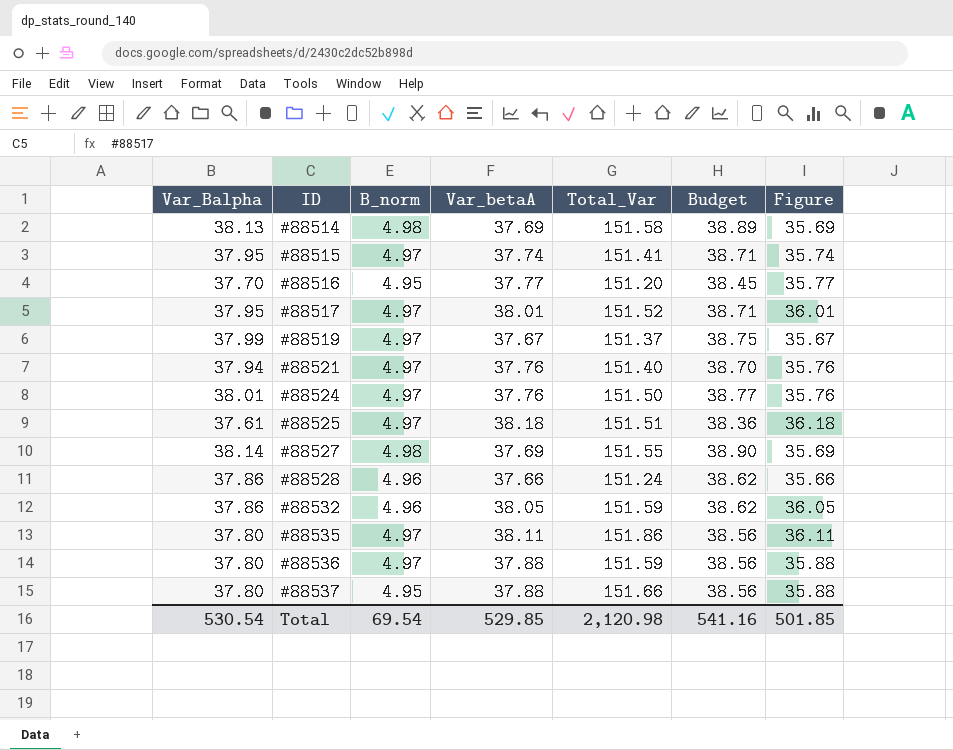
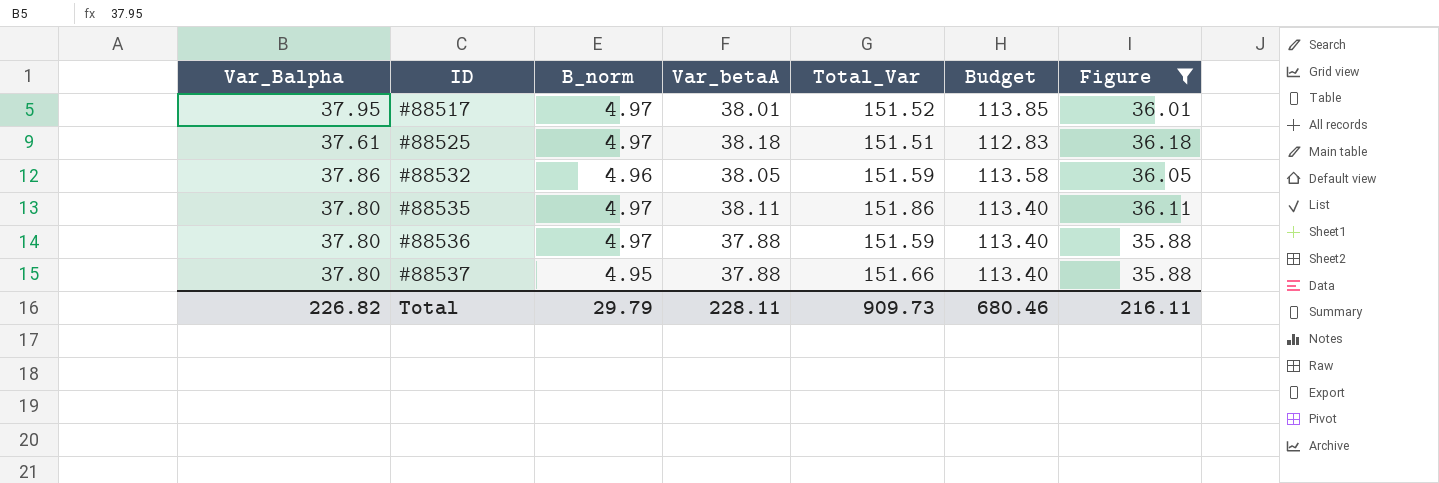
filter: none -> Figure >= 35.88
column Budget | formula: [Var_Balpha] * 1.02 -> [Var_Balpha] * 3
Total | Var_Balpha: 530.54 -> 226.82
Total | B_norm: 69.54 -> 29.79
Total | Var_betaA: 529.85 -> 228.11
Total | Total_Var: 2,120.98 -> 909.73
Total | Budget: 541.16 -> 680.46
Total | Figure: 501.85 -> 216.11

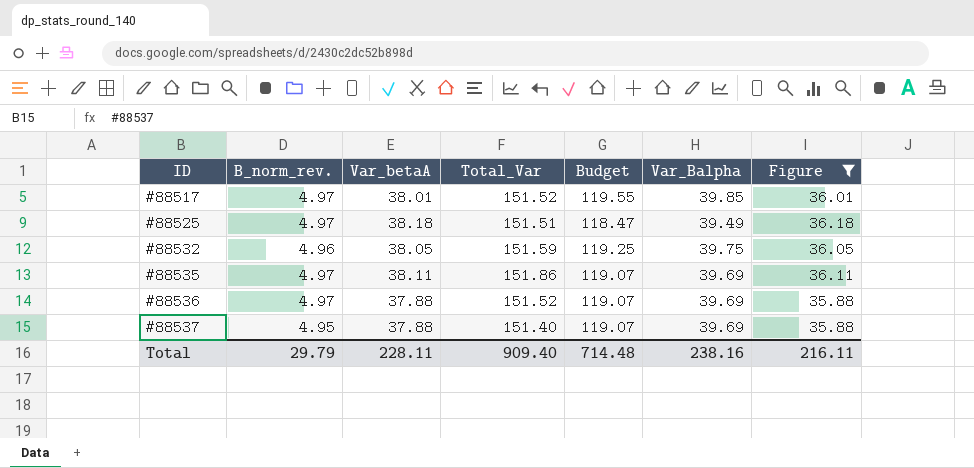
column name: B_norm -> B_norm_rev.
column Var_Balpha | position: 1 -> 6
#88517 | Budget: 113.85 -> 119.55
#88517 | Var_Balpha: 37.95 -> 39.85
#88525 | Budget: 112.83 -> 118.47
#88525 | Var_Balpha: 37.61 -> 39.49
#88532 | Budget: 113.58 -> 119.25
#88532 | Var_Balpha: 37.86 -> 39.75
#88535 | Budget: 113.40 -> 119.07
#88535 | Var_Balpha: 37.80 -> 39.69
#88536 | Total_Var: 151.59 -> 151.52
#88536 | Budget: 113.40 -> 119.07
#88536 | Var_Balpha: 37.80 -> 39.69
#88537 | Total_Var: 151.66 -> 151.40
#88537 | Budget: 113.40 -> 119.07
#88537 | Var_Balpha: 37.80 -> 39.69
Total | Total_Var: 909.73 -> 909.40
Total | Budget: 680.46 -> 714.48
Total | Var_Balpha: 226.82 -> 238.16

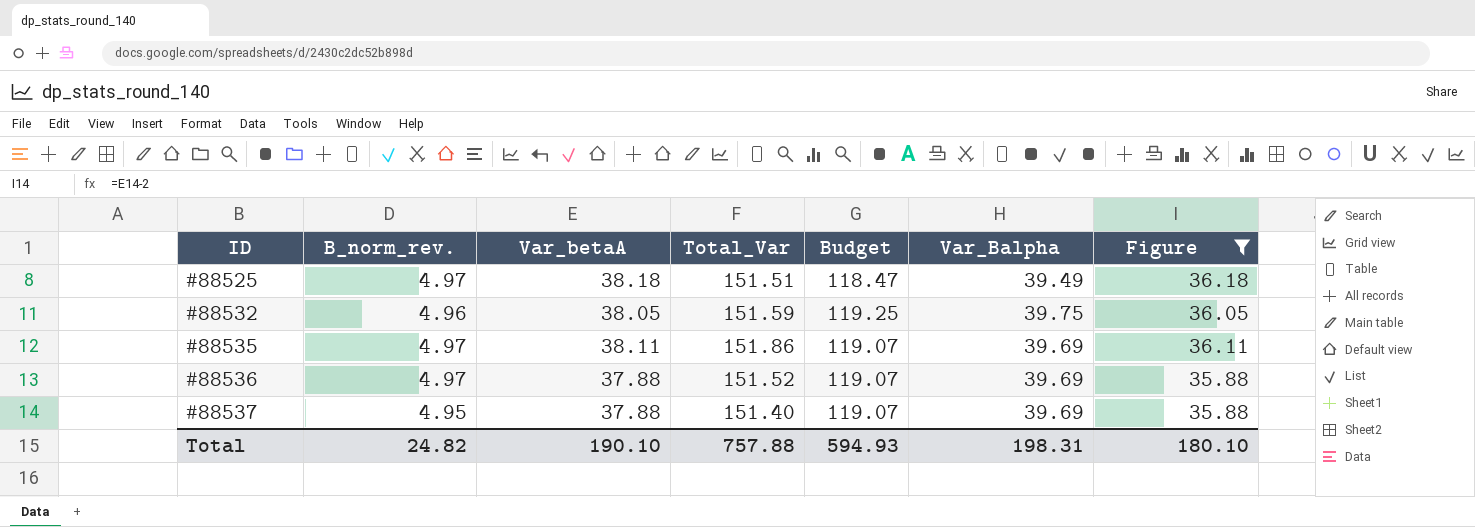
row #88517: 4.97 | 38.01 | 151.52 | 119.55 | 39.85 | 36.01 -> none
Total | B_norm_rev.: 29.79 -> 24.82
Total | Var_betaA: 228.11 -> 190.10
Total | Total_Var: 909.40 -> 757.88
Total | Budget: 714.48 -> 594.93
Total | Var_Balpha: 238.16 -> 198.31
Total | Figure: 216.11 -> 180.10

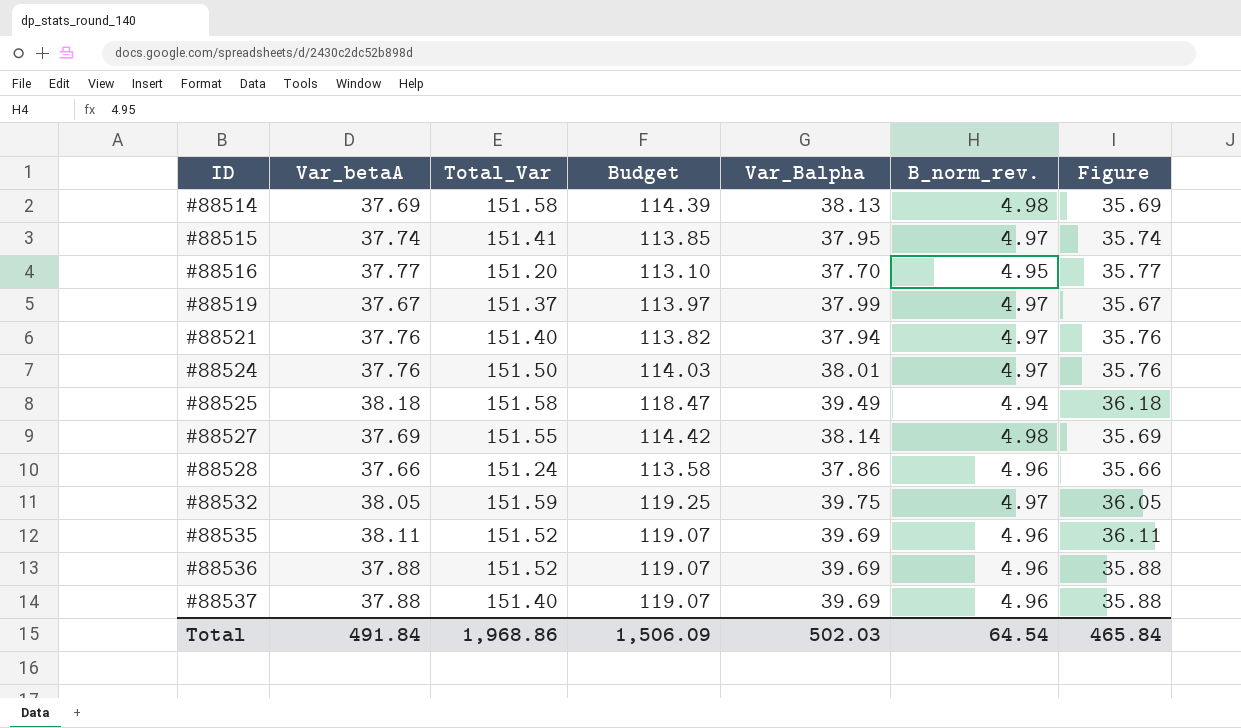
filter: Figure >= 35.88 -> none
column B_norm_rev. | position: 2 -> 6
#88525 | Total_Var: 151.51 -> 151.58
#88525 | B_norm_rev.: 4.97 -> 4.94
#88532 | B_norm_rev.: 4.96 -> 4.97
#88535 | Total_Var: 151.86 -> 151.52
#88535 | B_norm_rev.: 4.97 -> 4.96
#88536 | B_norm_rev.: 4.97 -> 4.96
#88537 | B_norm_rev.: 4.95 -> 4.96
Total | Var_betaA: 190.10 -> 491.84
Total | Total_Var: 757.88 -> 1,968.86
Total | Budget: 594.93 -> 1,506.09
Total | Var_Balpha: 198.31 -> 502.03
Total | B_norm_rev.: 24.82 -> 64.54
Total | Figure: 180.10 -> 465.84

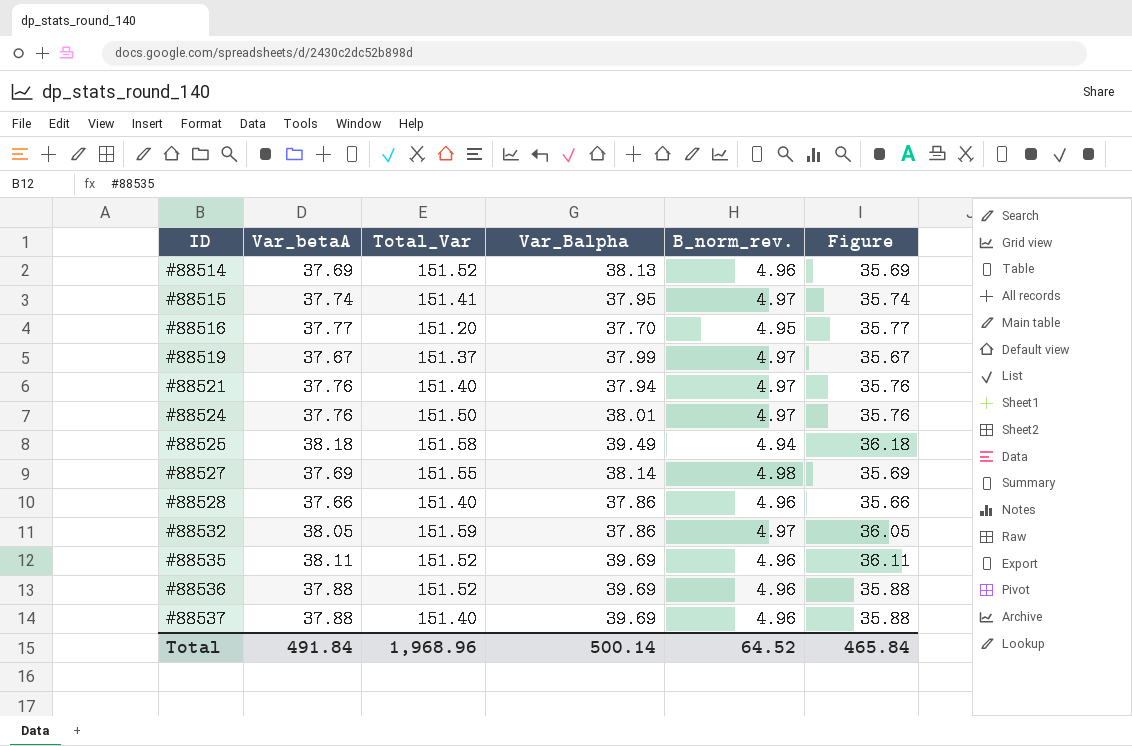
column Budget | formula: [Var_Balpha] * 3 -> none
#88514 | Total_Var: 151.58 -> 151.52
#88514 | B_norm_rev.: 4.98 -> 4.96
#88528 | Total_Var: 151.24 -> 151.40
#88532 | Var_Balpha: 39.75 -> 37.86
Total | Total_Var: 1,968.86 -> 1,968.96
Total | Var_Balpha: 502.03 -> 500.14
Total | B_norm_rev.: 64.54 -> 64.52

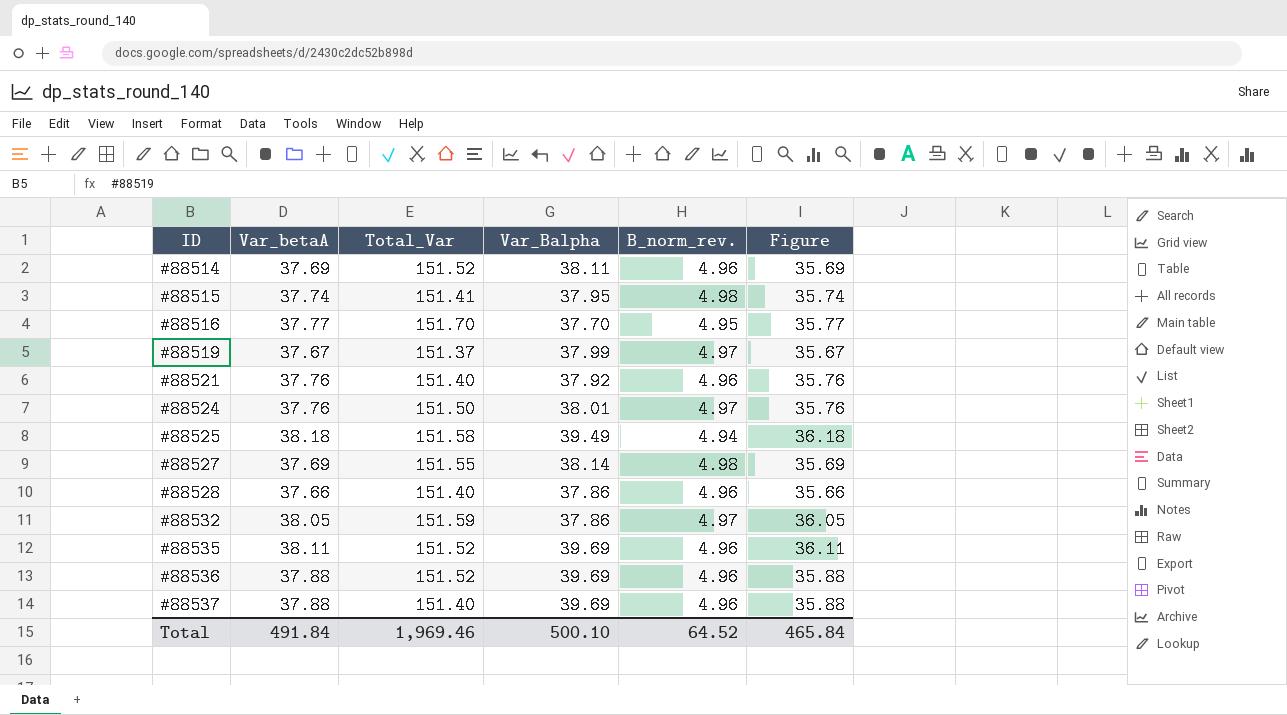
#88514 | Var_Balpha: 38.13 -> 38.11
#88515 | B_norm_rev.: 4.97 -> 4.98
#88516 | Total_Var: 151.20 -> 151.70
#88521 | Var_Balpha: 37.94 -> 37.92
#88521 | B_norm_rev.: 4.97 -> 4.96
Total | Total_Var: 1,968.96 -> 1,969.46
Total | Var_Balpha: 500.14 -> 500.10

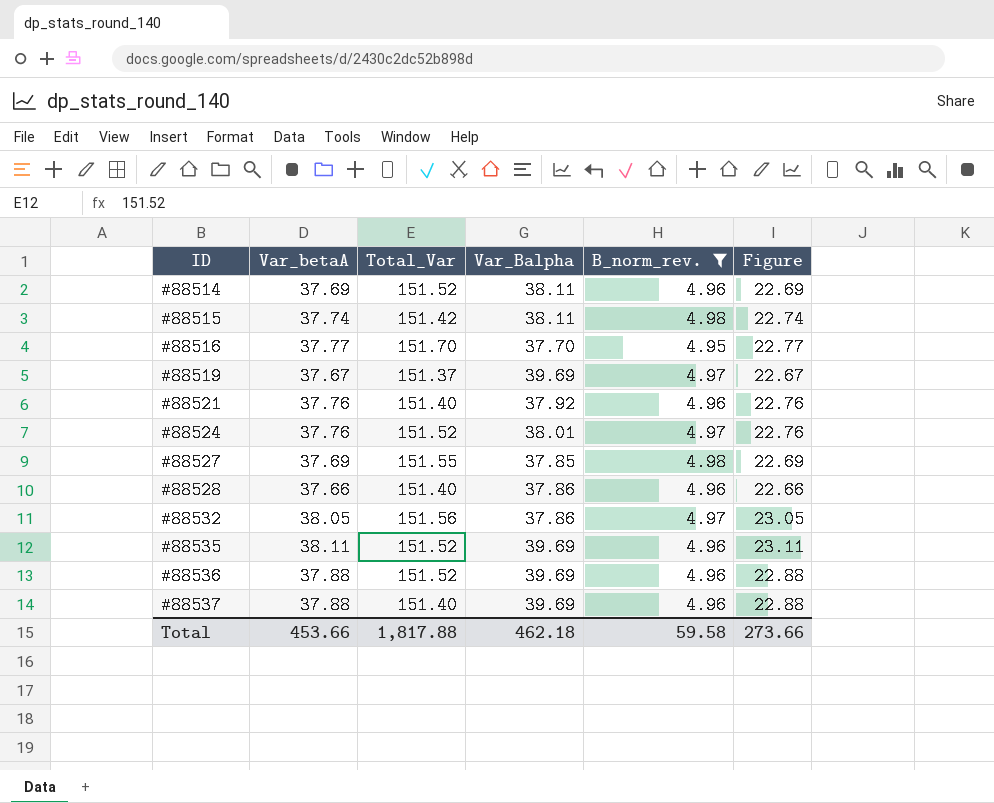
filter: none -> B_norm_rev. != 4.94
column Figure | formula: [Var_betaA] - 2 -> [Var_betaA] - 15
#88515 | Total_Var: 151.41 -> 151.42
#88515 | Var_Balpha: 37.95 -> 38.11
#88519 | Var_Balpha: 37.99 -> 39.69
#88524 | Total_Var: 151.50 -> 151.52
#88527 | Var_Balpha: 38.14 -> 37.85
#88532 | Total_Var: 151.59 -> 151.56
Total | Var_betaA: 491.84 -> 453.66
Total | Total_Var: 1,969.46 -> 1,817.88
Total | Var_Balpha: 500.10 -> 462.18
Total | B_norm_rev.: 64.52 -> 59.58
Total | Figure: 465.84 -> 273.66

